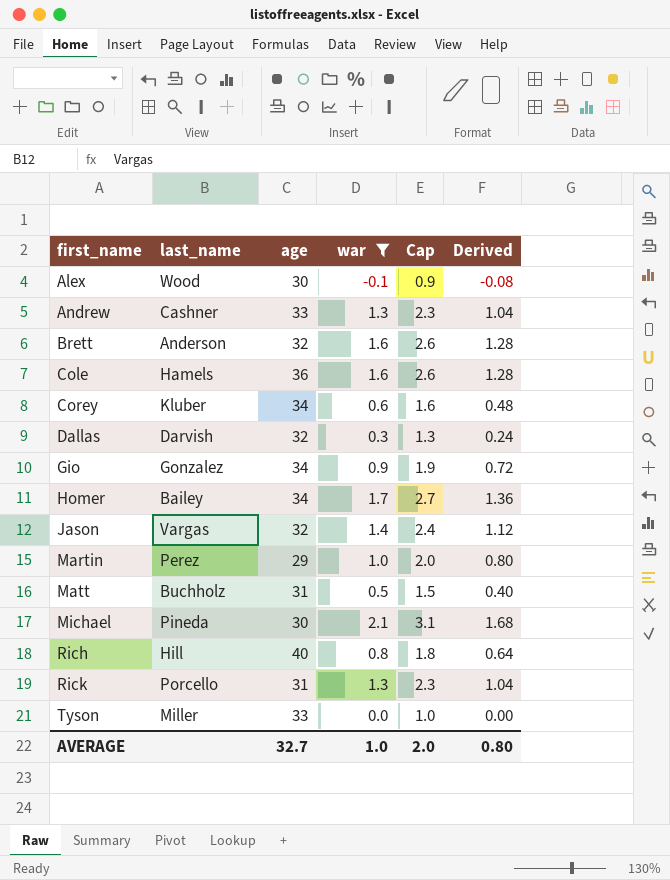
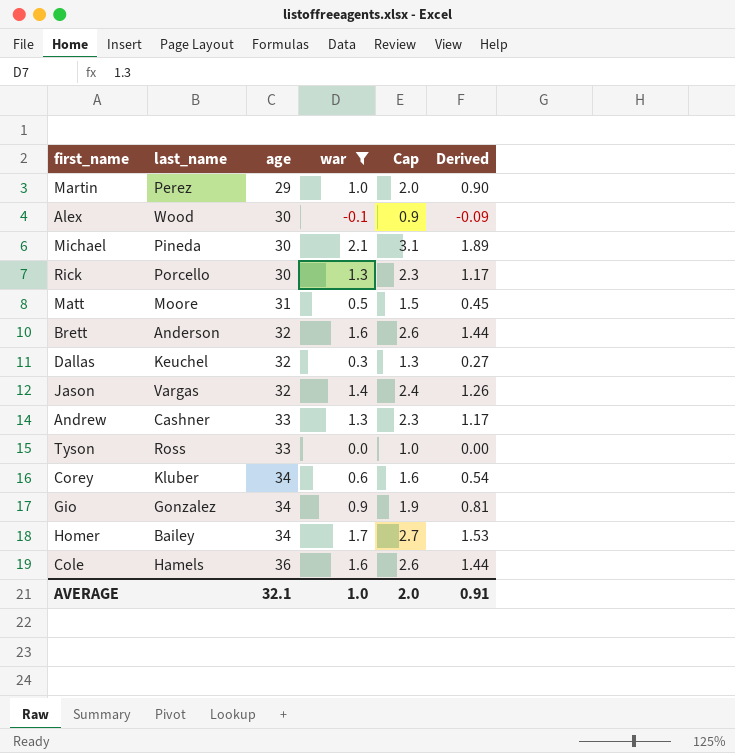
row order: first_name ascending -> age ascending
column Derived | formula: [war] * 0.8 -> [war] * 0.9
row Rich: Hill | 40 | 0.8 | 1.8 | 0.64 -> none
Rick | age: 31 -> 30
Matt | last_name: Buchholz -> Moore
Dallas | last_name: Darvish -> Keuchel
Tyson | last_name: Miller -> Ross
AVERAGE | age: 32.7 -> 32.1
AVERAGE | Derived: 0.80 -> 0.91

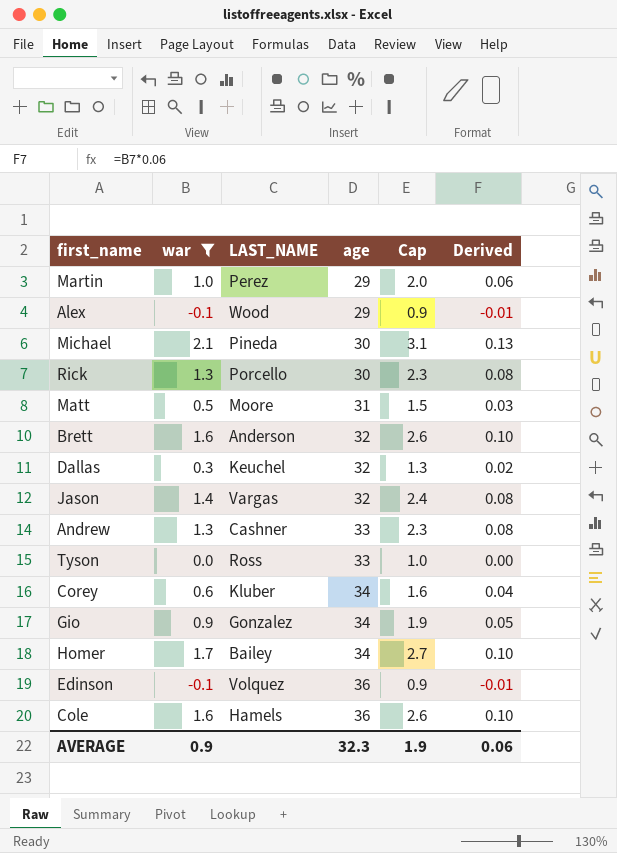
column war | position: 4 -> 2
column name: last_name -> LAST_NAME
column Derived | formula: [war] * 0.9 -> [war] * 0.06
Alex | age: 30 -> 29
row Edinson: none -> -0.1 | Volquez | 36 | 0.9 | -0.01
AVERAGE | war: 1.0 -> 0.9
AVERAGE | age: 32.1 -> 32.3
AVERAGE | Cap: 2.0 -> 1.9
AVERAGE | Derived: 0.91 -> 0.06

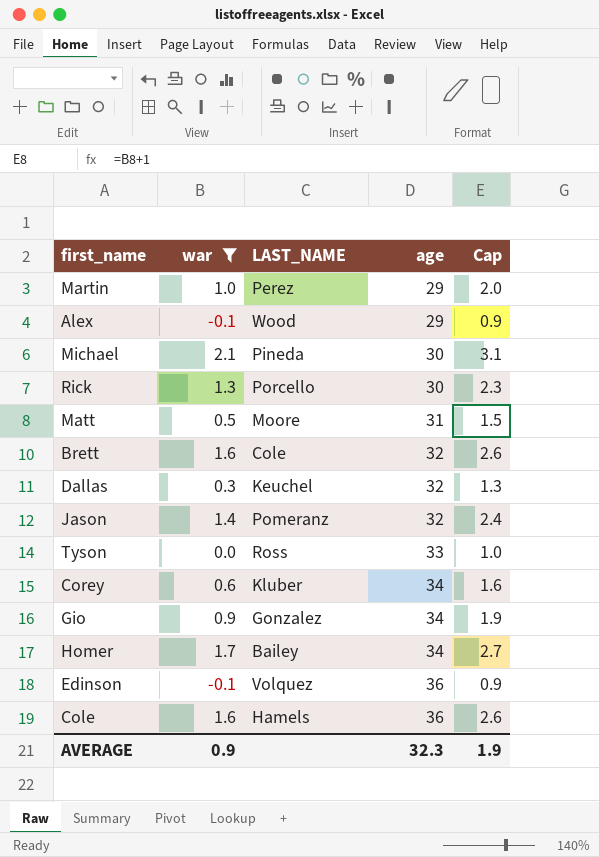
column Derived | formula: [war] * 0.06 -> none
row Andrew: 1.3 | Cashner | 33 | 2.3 | 0.08 -> none
Brett | LAST_NAME: Anderson -> Cole
Jason | LAST_NAME: Vargas -> Pomeranz

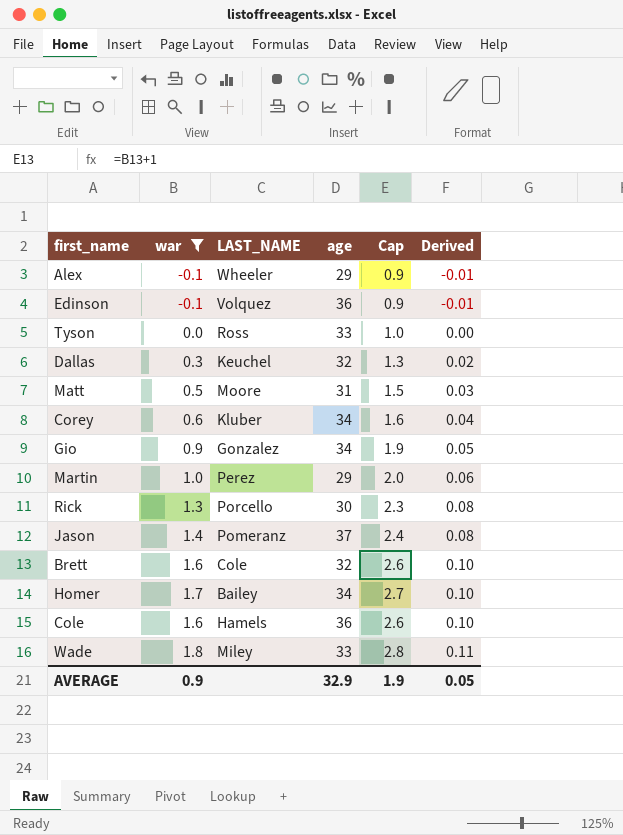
row order: age ascending -> Derived ascending
column Derived | formula: none -> [war] * 0.06
row Michael: 2.1 | Pineda | 30 | 3.1 -> none
Alex | LAST_NAME: Wood -> Wheeler
Jason | age: 32 -> 37
row Wade: none -> 1.8 | Miley | 33 | 2.8 | 0.11
AVERAGE | age: 32.3 -> 32.9

